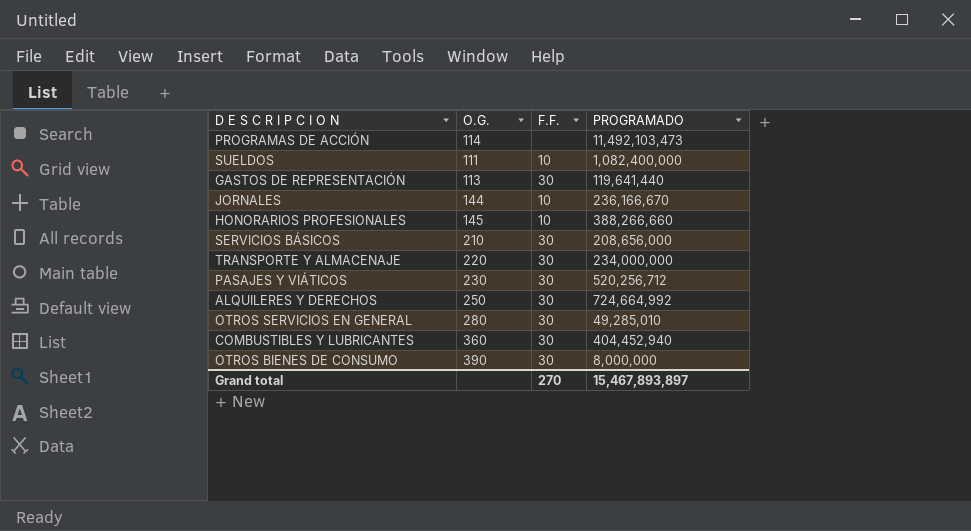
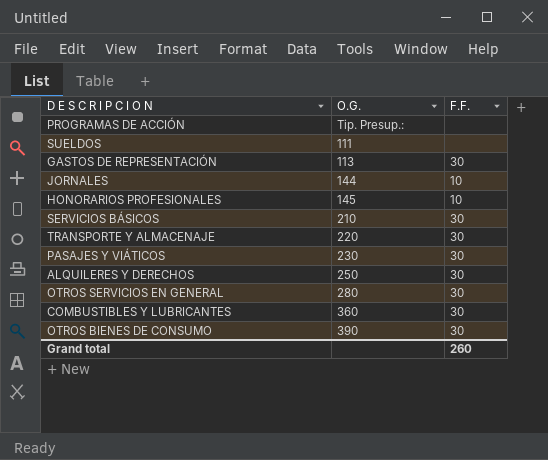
column PROGRAMADO | position: 4 -> none
PROGRAMAS DE ACCIÓN | O.G.: 114 -> Tip. Presup.:
SUELDOS | F.F.: 10 -> none
Grand total | F.F.: 270 -> 260

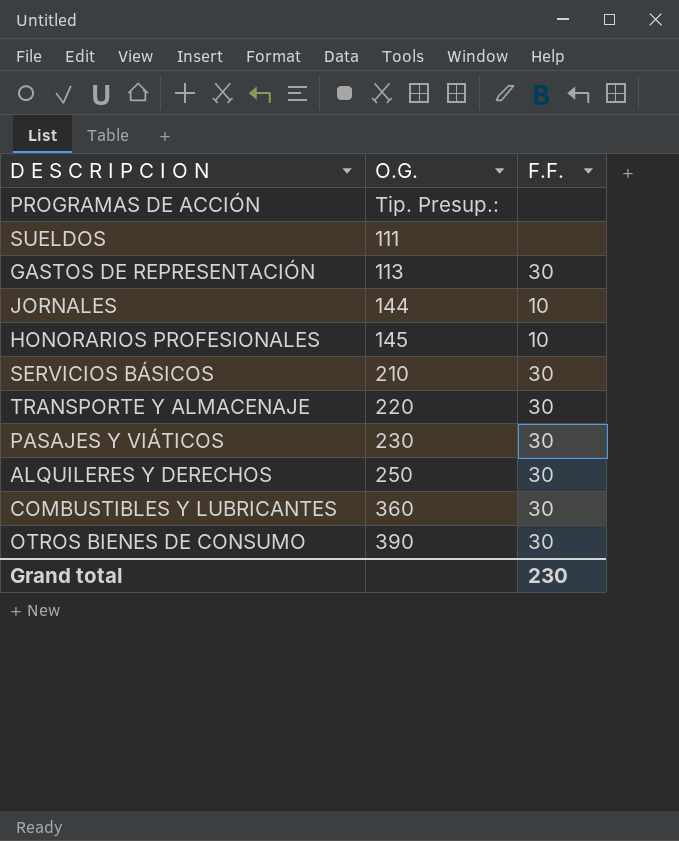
row OTROS SERVICIOS EN GENERAL: 280 | 30 -> none
Grand total | F.F.: 260 -> 230

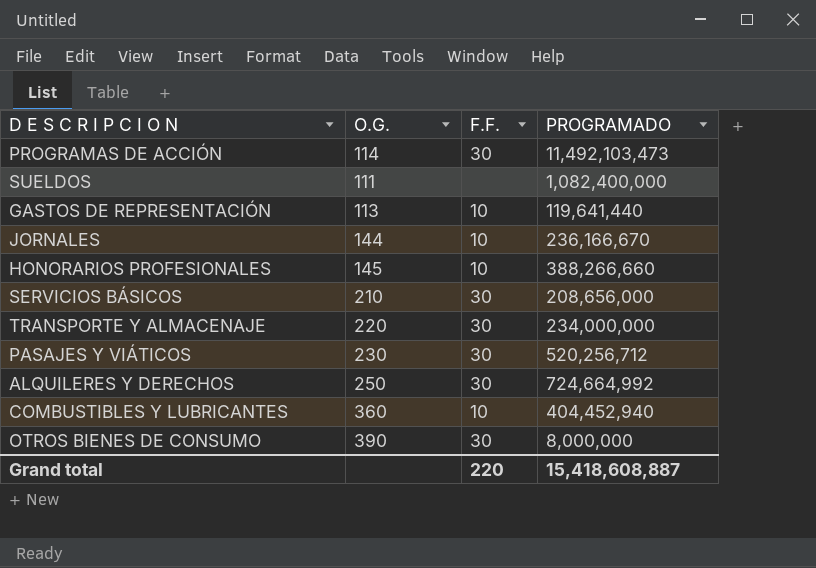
column PROGRAMADO | position: none -> 4
PROGRAMAS DE ACCIÓN | O.G.: Tip. Presup.: -> 114
PROGRAMAS DE ACCIÓN | F.F.: none -> 30
GASTOS DE REPRESENTACIÓN | F.F.: 30 -> 10
COMBUSTIBLES Y LUBRICANTES | F.F.: 30 -> 10
Grand total | F.F.: 230 -> 220

